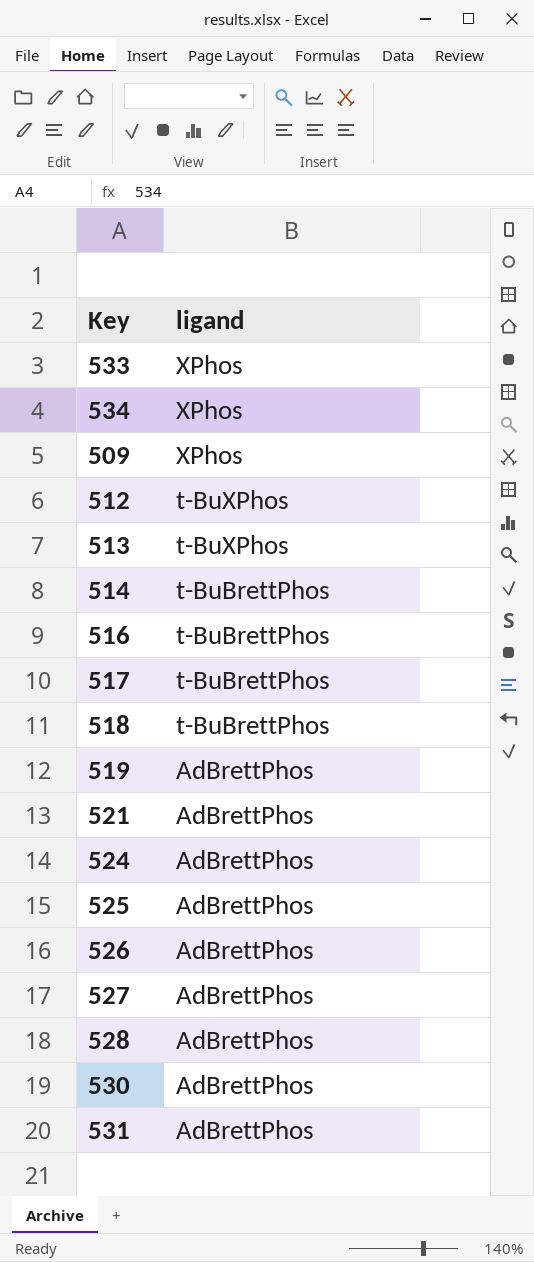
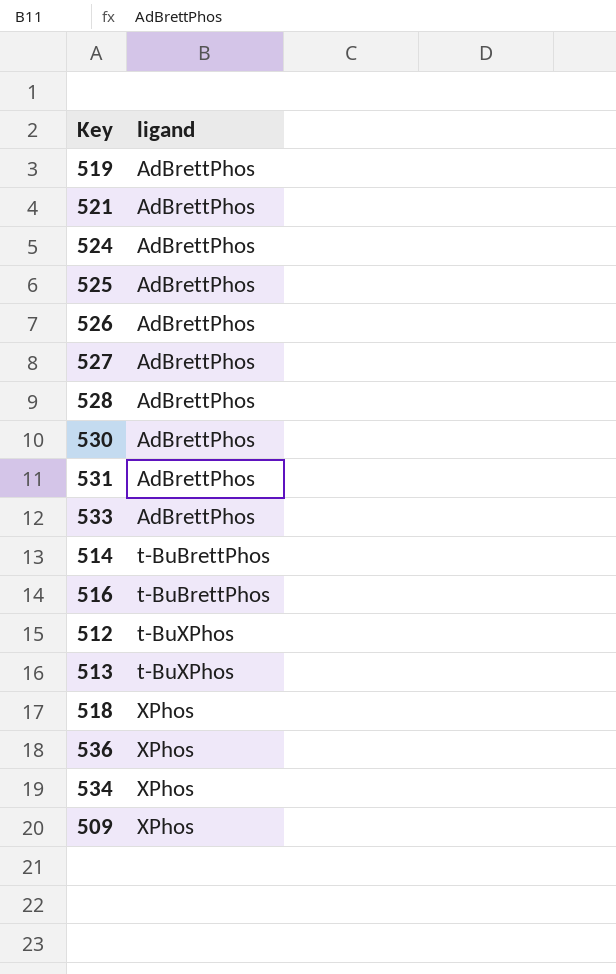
row order: ligand descending -> ligand ascending
row 517: t-BuBrettPhos -> none
533 | ligand: XPhos -> AdBrettPhos
518 | ligand: t-BuBrettPhos -> XPhos
row 536: none -> XPhos

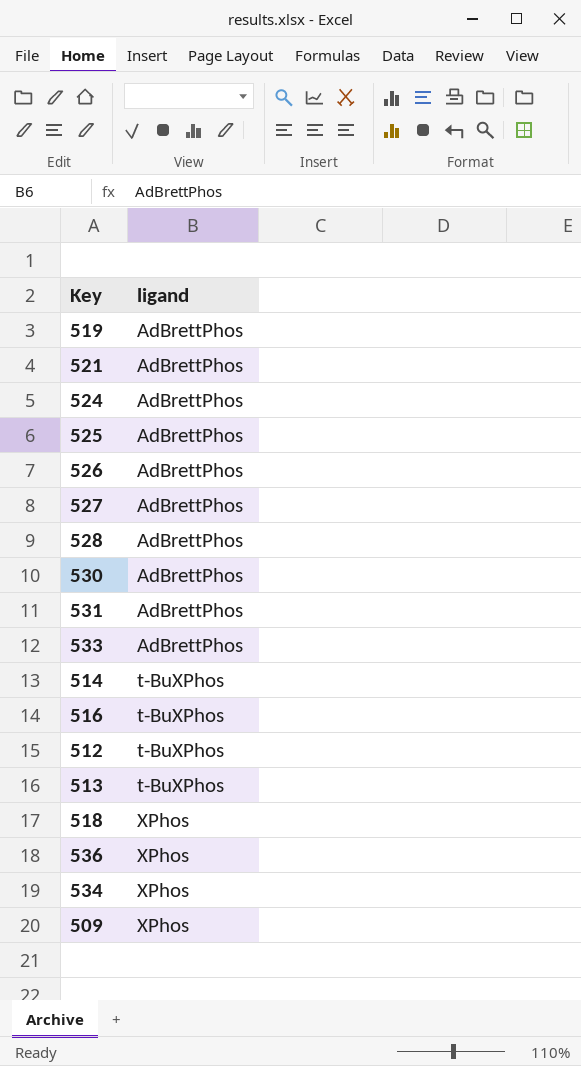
514 | ligand: t-BuBrettPhos -> t-BuXPhos
516 | ligand: t-BuBrettPhos -> t-BuXPhos

